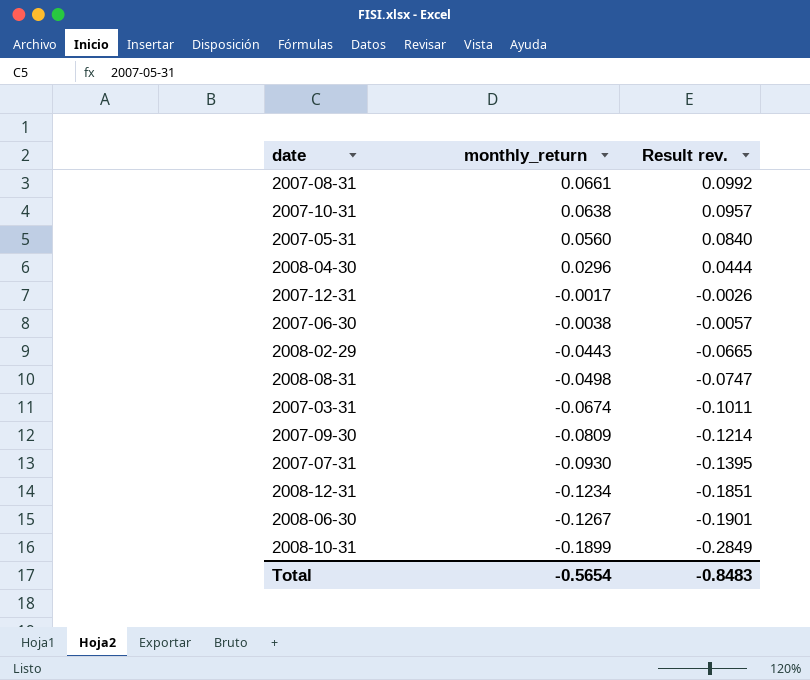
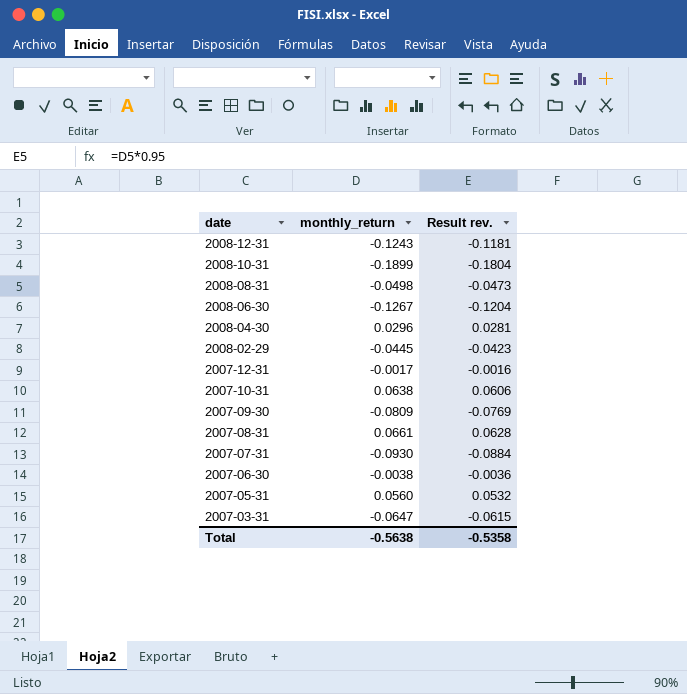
row order: monthly_return descending -> date descending
column Result rev. | formula: [monthly_return] * 1.5 -> [monthly_return] * 0.95
2008-12-31 | monthly_return: -0.1234 -> -0.1243
2008-02-29 | monthly_return: -0.0443 -> -0.0445
2007-03-31 | monthly_return: -0.0674 -> -0.0647
Total | monthly_return: -0.5654 -> -0.5638
Total | Result rev.: -0.8483 -> -0.5358

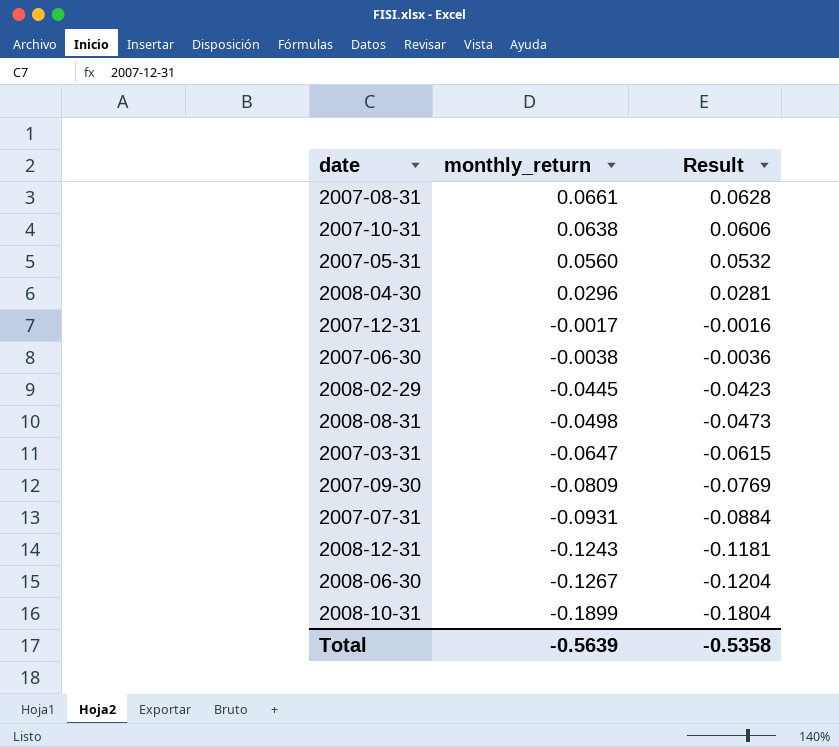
row order: date descending -> monthly_return descending
column name: Result rev. -> Result
2007-07-31 | monthly_return: -0.0930 -> -0.0931
Total | monthly_return: -0.5638 -> -0.5639

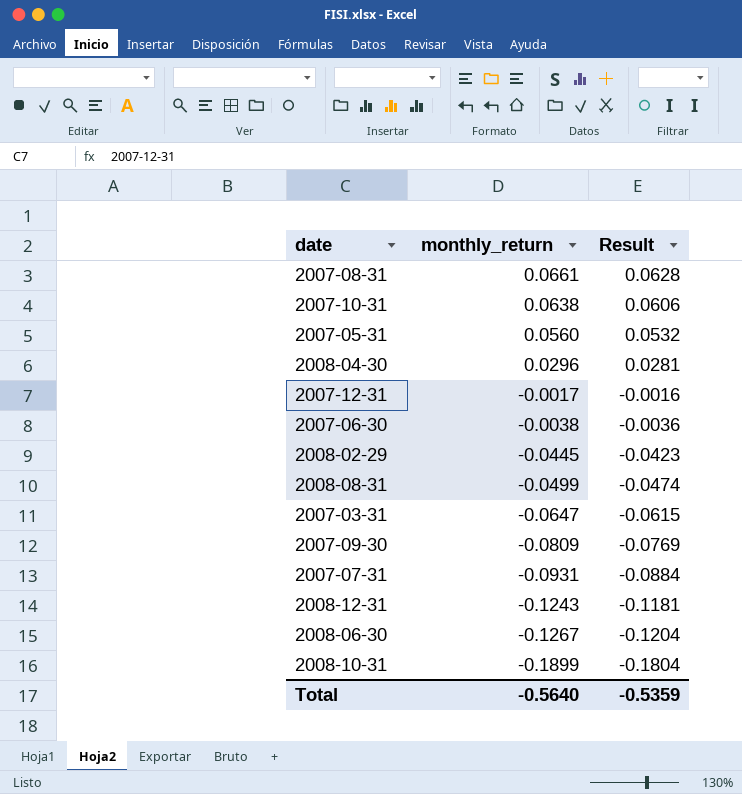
2008-08-31 | monthly_return: -0.0498 -> -0.0499
2008-08-31 | Result: -0.0473 -> -0.0474
Total | monthly_return: -0.5639 -> -0.5640
Total | Result: -0.5358 -> -0.5359

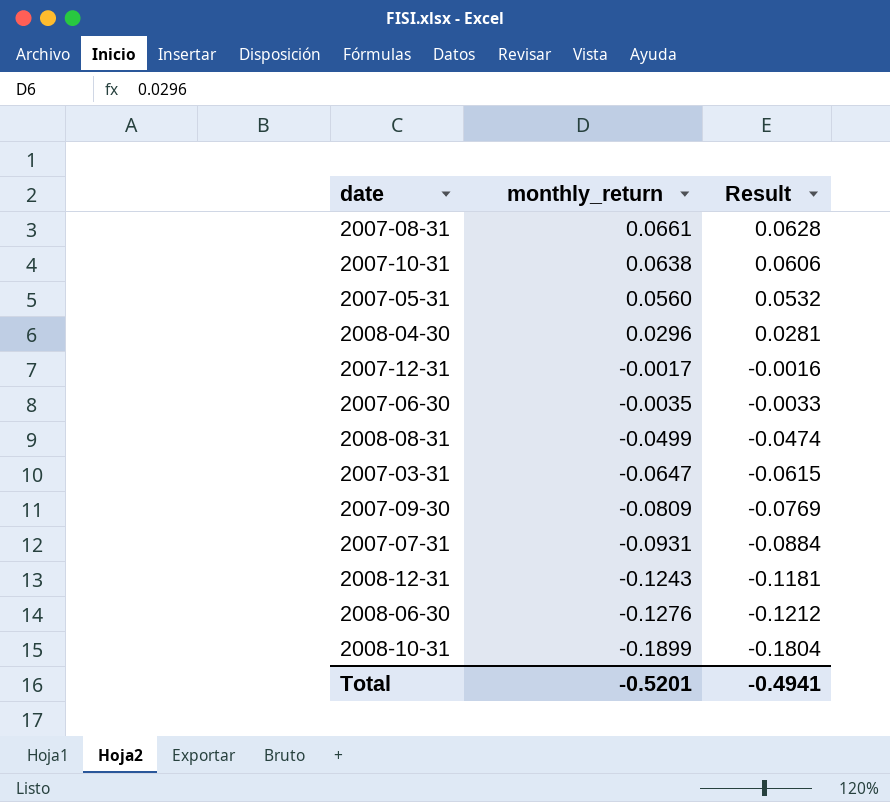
row 2008-02-29: -0.0445 | -0.0423 -> none
2007-06-30 | monthly_return: -0.0038 -> -0.0035
2007-06-30 | Result: -0.0036 -> -0.0033
2008-06-30 | monthly_return: -0.1267 -> -0.1276
2008-06-30 | Result: -0.1204 -> -0.1212
Total | monthly_return: -0.5640 -> -0.5201
Total | Result: -0.5359 -> -0.4941

